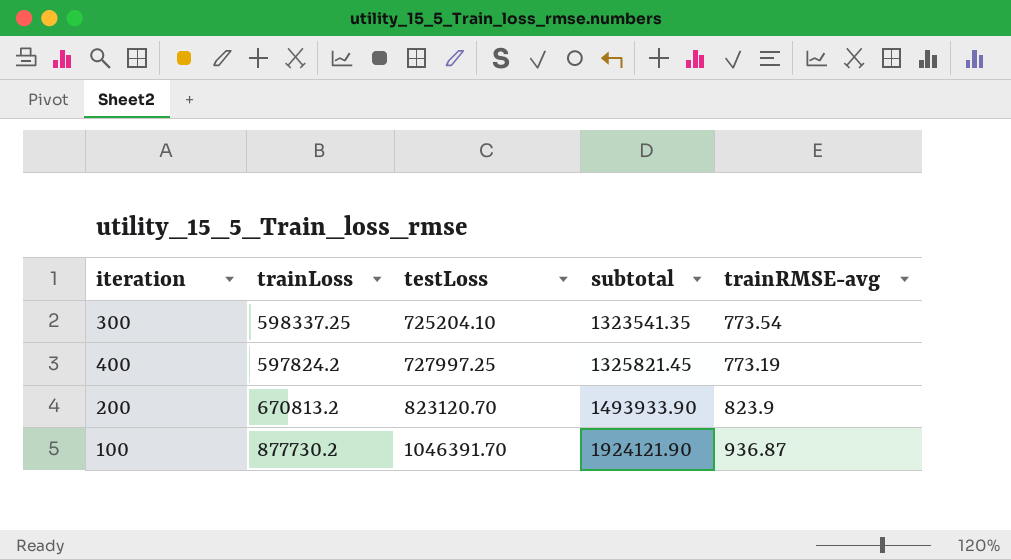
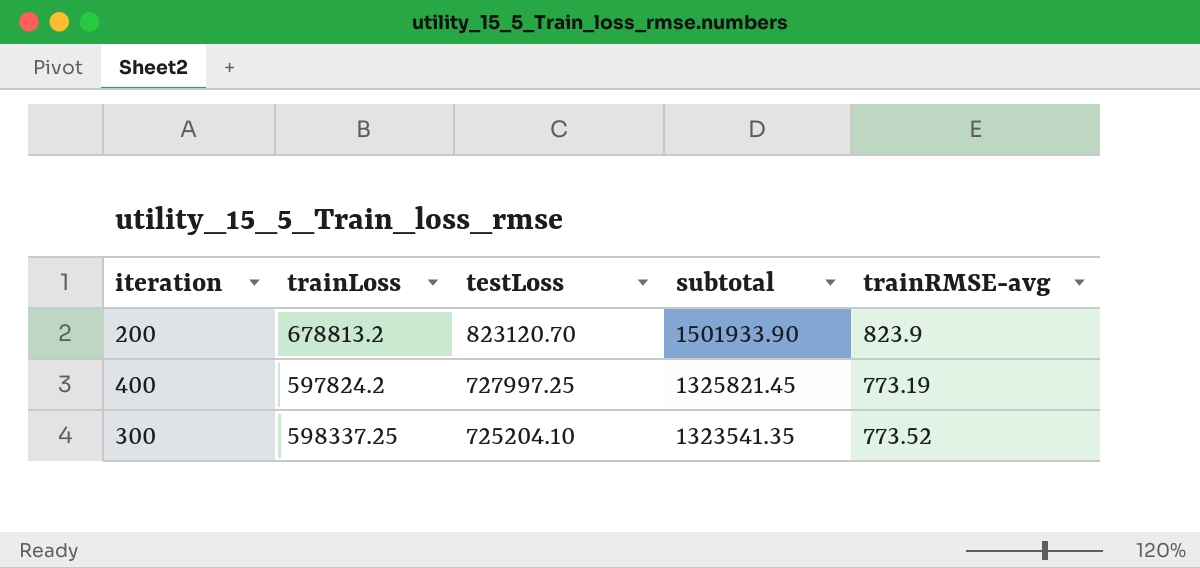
row order: testLoss ascending -> testLoss descending
row 100: 877730.2 | 1046391.70 | 1924121.90 | 936.87 -> none
200 | trainLoss: 670813.2 -> 678813.2
200 | subtotal: 1493933.90 -> 1501933.90
300 | trainRMSE-avg: 773.54 -> 773.52

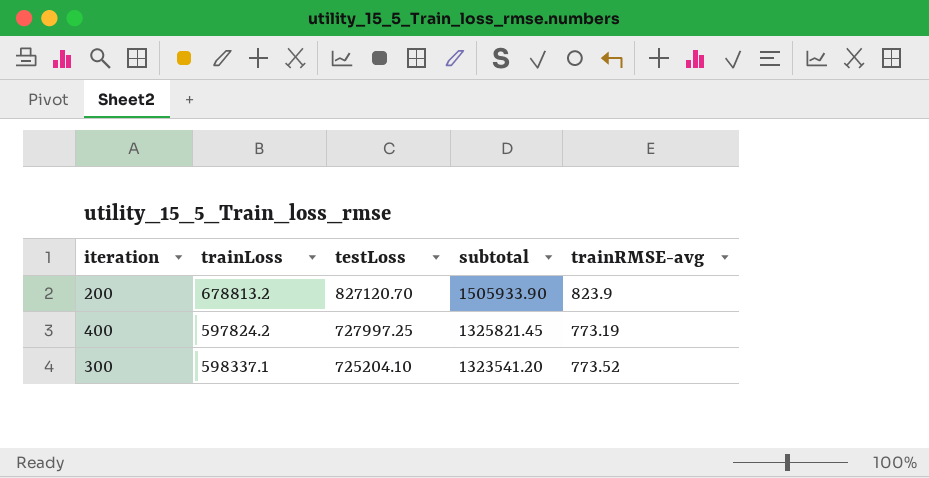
200 | testLoss: 823120.70 -> 827120.70
200 | subtotal: 1501933.90 -> 1505933.90
300 | trainLoss: 598337.25 -> 598337.1
300 | subtotal: 1323541.35 -> 1323541.20

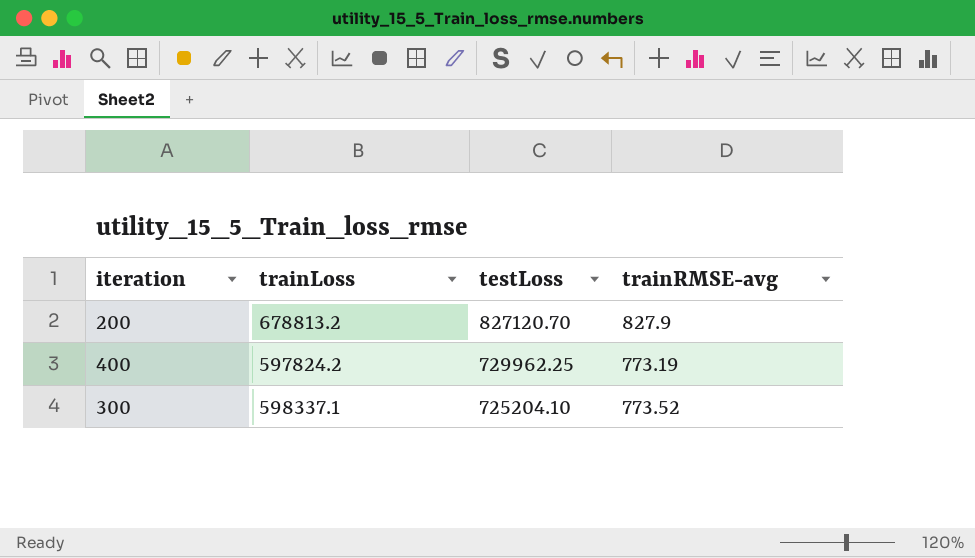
column subtotal | formula: [trainLoss] + [testLoss] -> none
200 | trainRMSE-avg: 823.9 -> 827.9
400 | testLoss: 727997.25 -> 729962.25

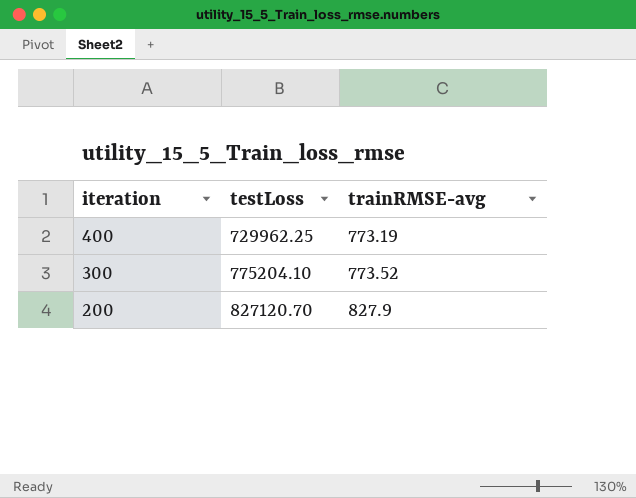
row order: testLoss descending -> iteration descending
column trainLoss | position: 2 -> none
300 | testLoss: 725204.10 -> 775204.10

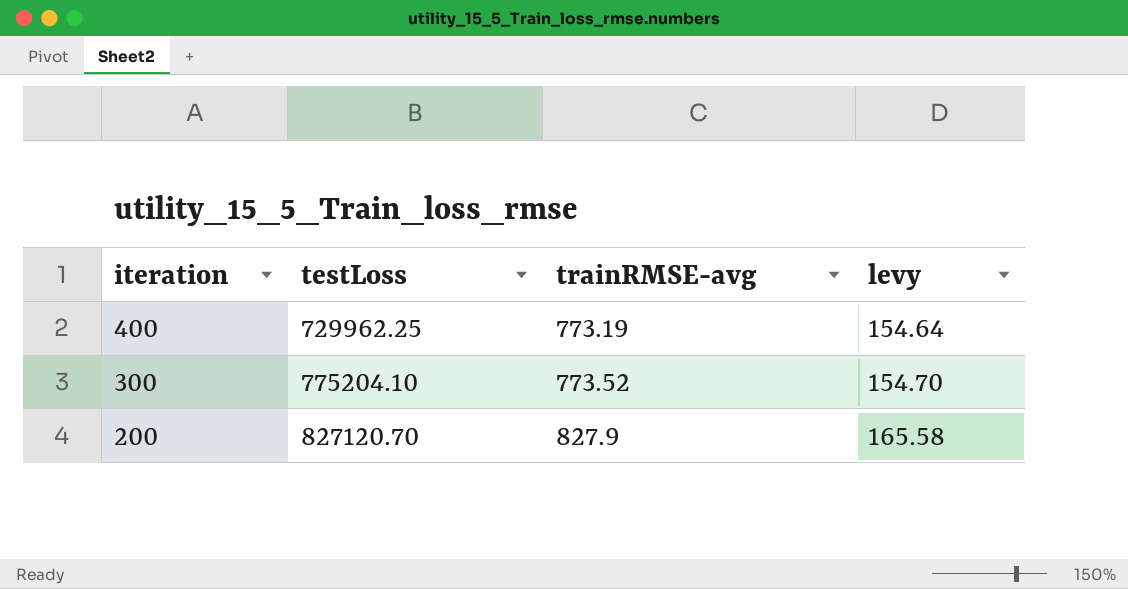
column levy | formula: none -> [trainRMSE-avg] * 0.2

